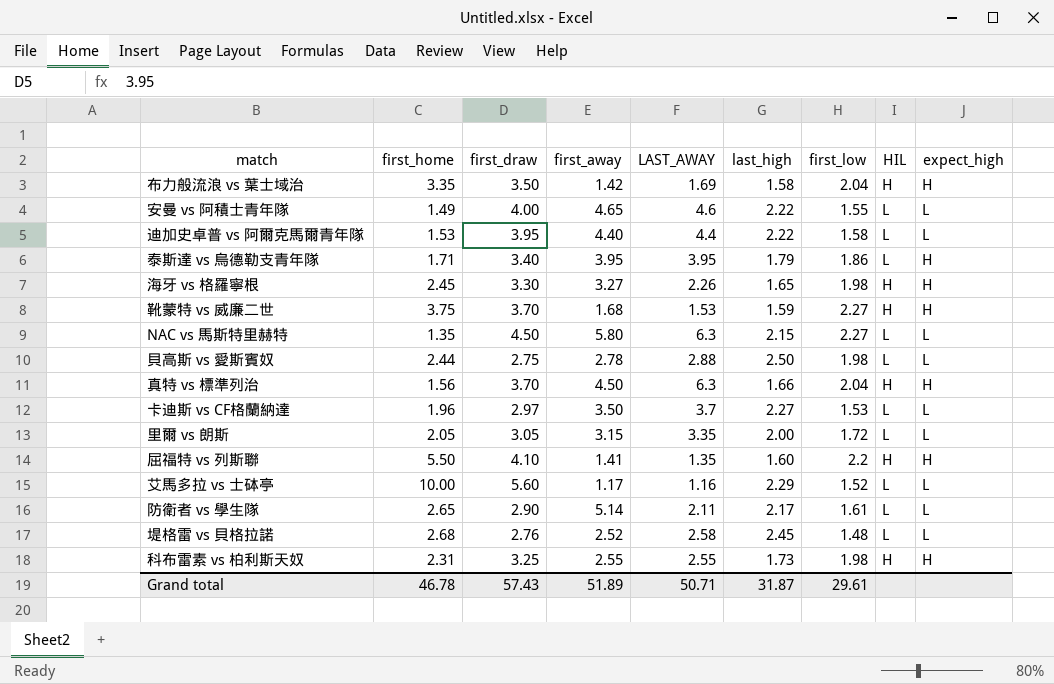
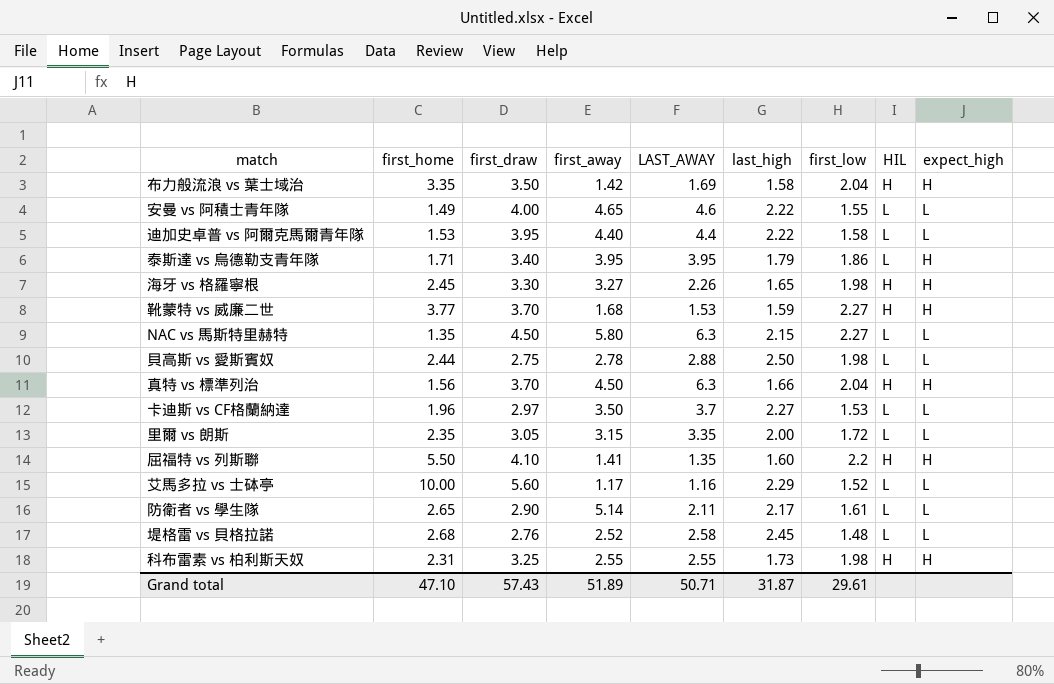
靴蒙特 vs 威廉二世 | first_home: 3.75 -> 3.77
里爾 vs 朗斯 | first_home: 2.05 -> 2.35
Grand total | first_home: 46.78 -> 47.10

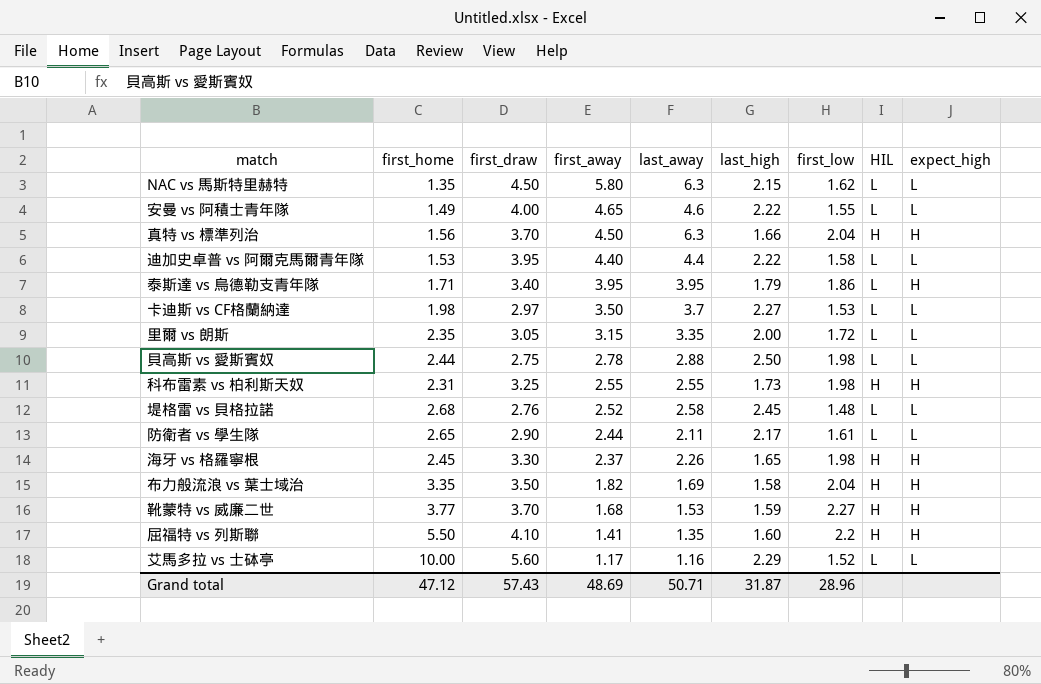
row order: none -> first_away descending
column name: LAST_AWAY -> last_away
NAC vs 馬斯特里赫特 | first_low: 2.27 -> 1.62
卡迪斯 vs CF格蘭納達 | first_home: 1.96 -> 1.98
防衛者 vs 學生隊 | first_away: 5.14 -> 2.44
海牙 vs 格羅寧根 | first_away: 3.27 -> 2.37
布力般流浪 vs 葉士域治 | first_away: 1.42 -> 1.82
Grand total | first_home: 47.10 -> 47.12
Grand total | first_away: 51.89 -> 48.69
Grand total | first_low: 29.61 -> 28.96

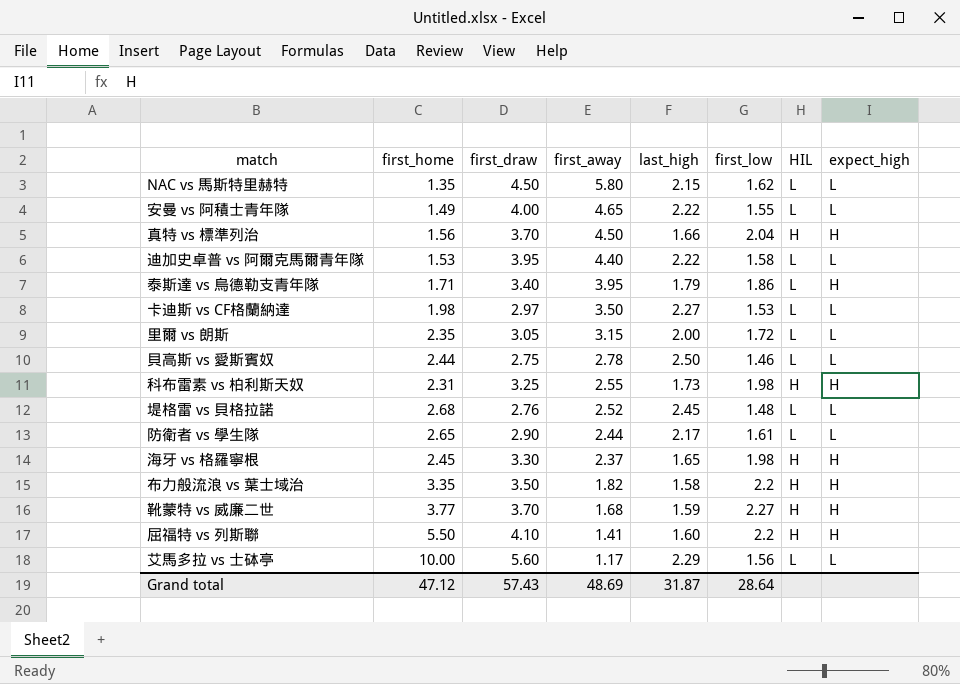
column last_away | position: 5 -> none
貝高斯 vs 愛斯賓奴 | first_low: 1.98 -> 1.46
布力般流浪 vs 葉士域治 | first_low: 2.04 -> 2.2
艾馬多拉 vs 士砵亭 | first_low: 1.52 -> 1.56
Grand total | first_low: 28.96 -> 28.64

